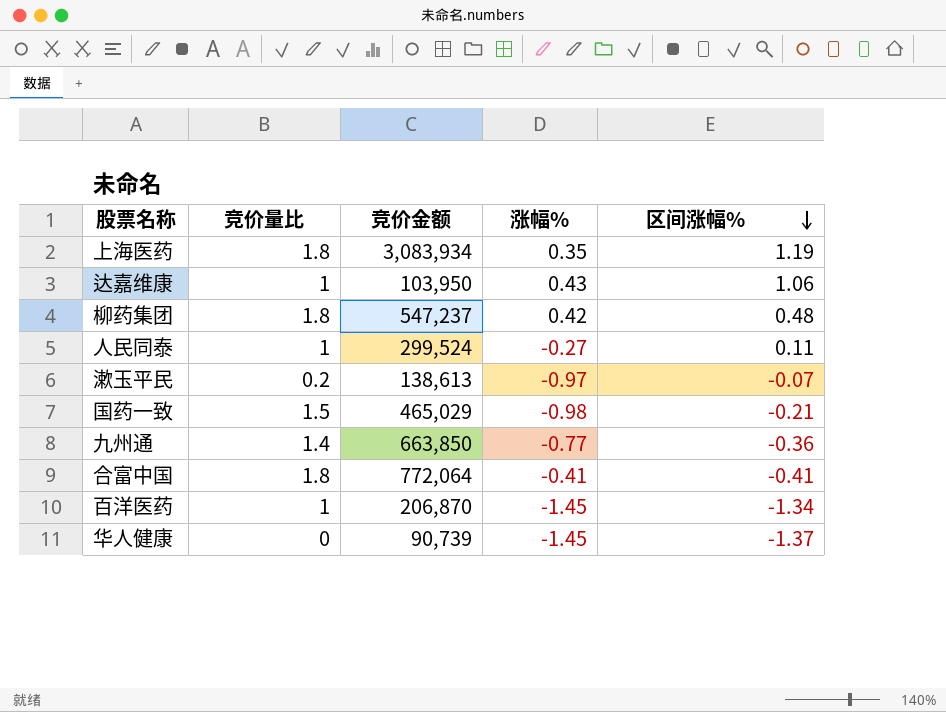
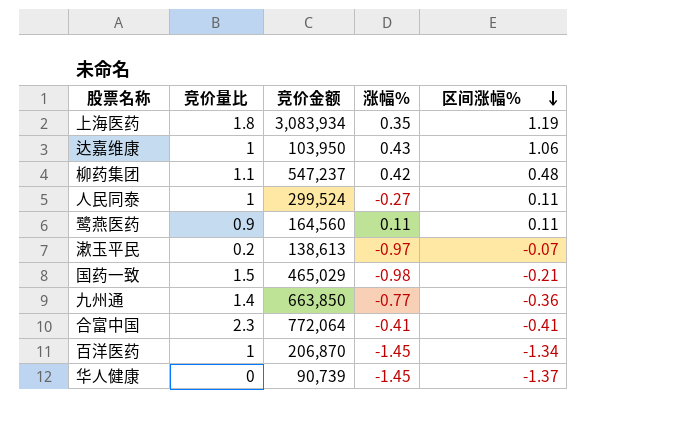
柳药集团 | 竞价量比: 1.8 -> 1.1
row 鹭燕医药: none -> 0.9 | 164,560 | 0.11 | 0.11
合富中国 | 竞价量比: 1.8 -> 2.3

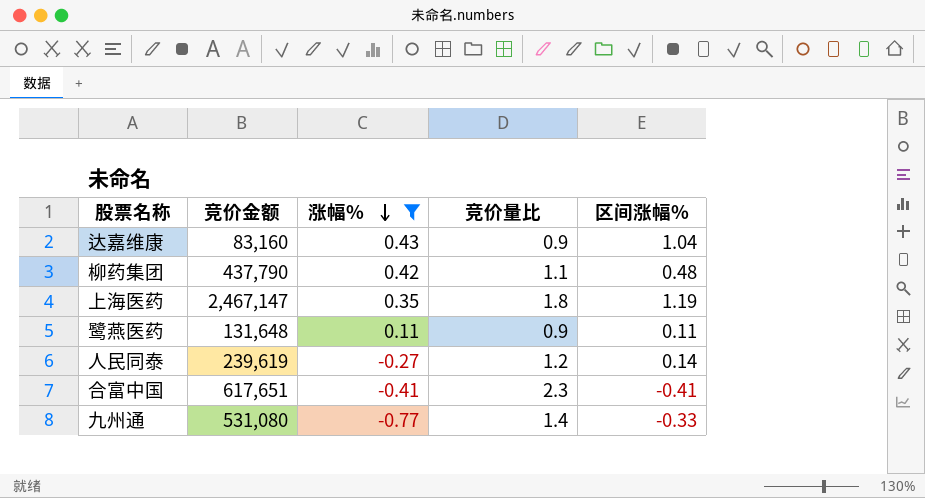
filter: none -> 涨幅% >= -0.77
row order: 区间涨幅% descending -> 涨幅% descending
column 竞价量比 | position: 2 -> 4
达嘉维康 | 竞价金额: 103,950 -> 83,160
达嘉维康 | 竞价量比: 1 -> 0.9
达嘉维康 | 区间涨幅%: 1.06 -> 1.04
柳药集团 | 竞价金额: 547,237 -> 437,790
上海医药 | 竞价金额: 3,083,934 -> 2,467,147
鹭燕医药 | 竞价金额: 164,560 -> 131,648
人民同泰 | 竞价金额: 299,524 -> 239,619
人民同泰 | 竞价量比: 1 -> 1.2
人民同泰 | 区间涨幅%: 0.11 -> 0.14
合富中国 | 竞价金额: 772,064 -> 617,651
九州通 | 竞价金额: 663,850 -> 531,080
九州通 | 区间涨幅%: -0.36 -> -0.33

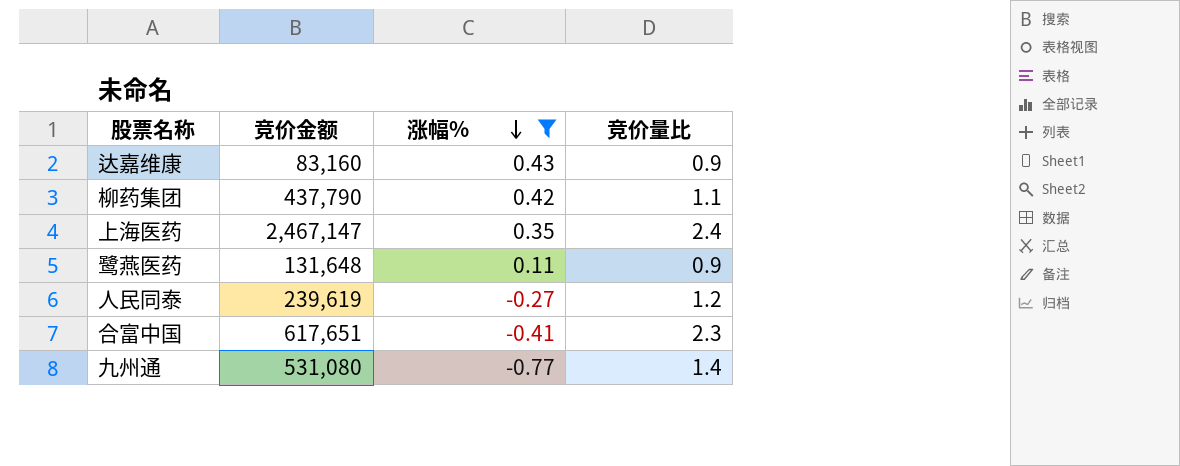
column 区间涨幅% | position: 5 -> none
上海医药 | 竞价量比: 1.8 -> 2.4

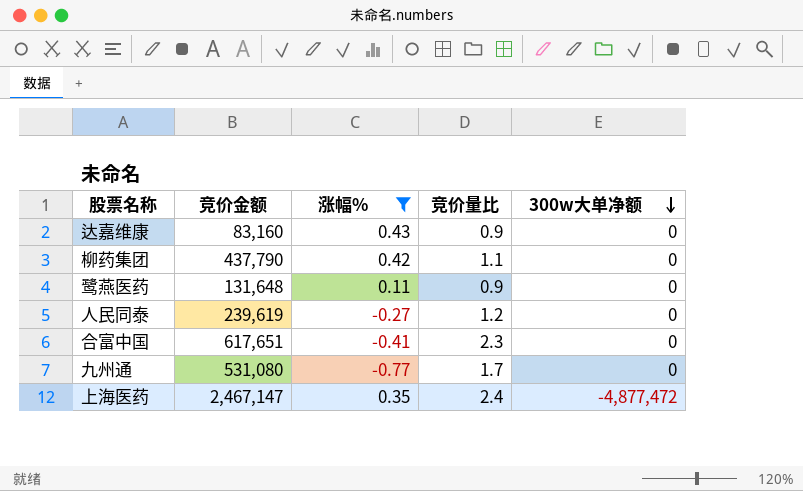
row order: 涨幅% descending -> 300w大单净额 descending
column 300w大单净额 | position: none -> 5
九州通 | 竞价量比: 1.4 -> 1.7

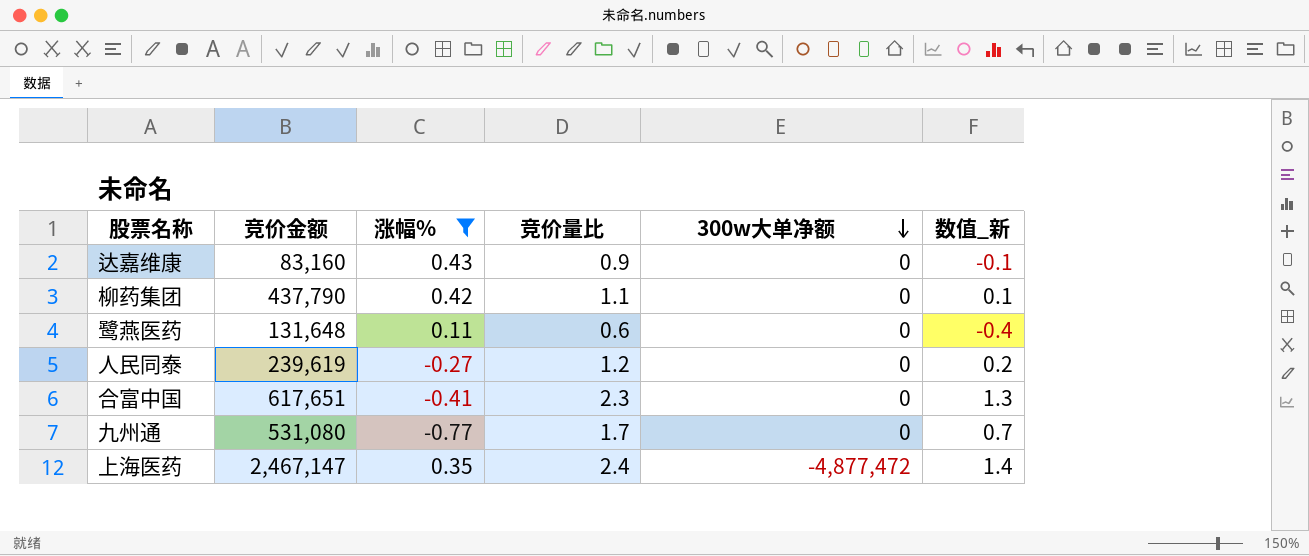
column 数值_新 | formula: none -> [竞价量比] - 1
鹭燕医药 | 竞价量比: 0.9 -> 0.6

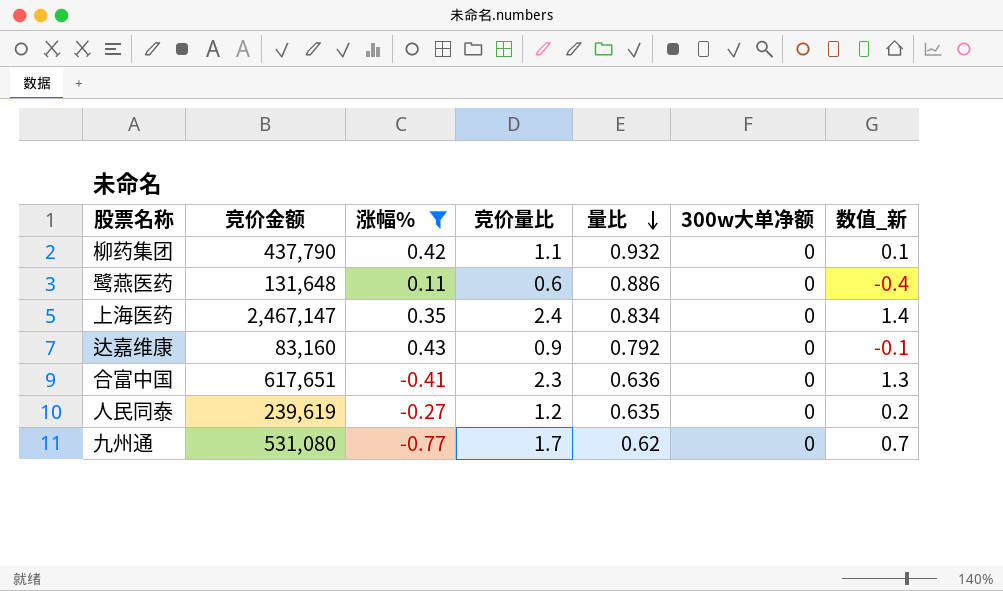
row order: 300w大单净额 descending -> 量比 descending
column 量比 | position: none -> 5
上海医药 | 300w大单净额: -4,877,472 -> 0

